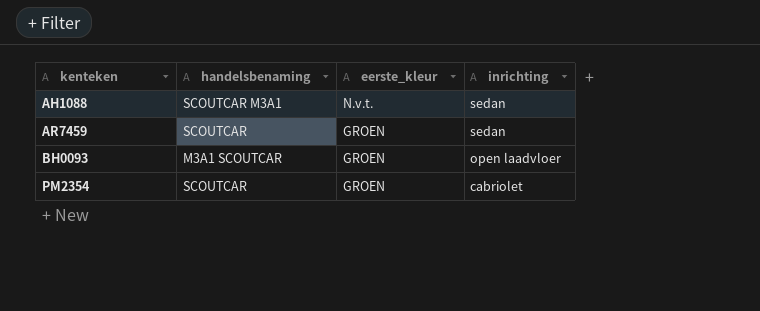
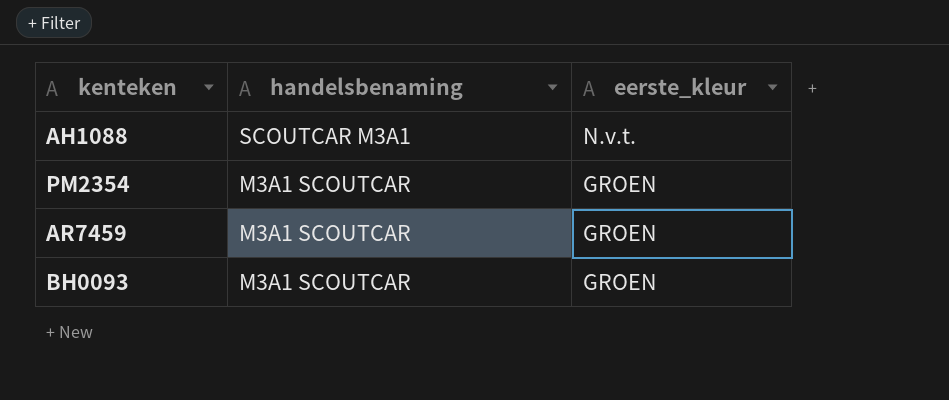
row order: kenteken ascending -> handelsbenaming descending
column inrichting | position: 4 -> none
PM2354 | handelsbenaming: SCOUTCAR -> M3A1 SCOUTCAR
AR7459 | handelsbenaming: SCOUTCAR -> M3A1 SCOUTCAR

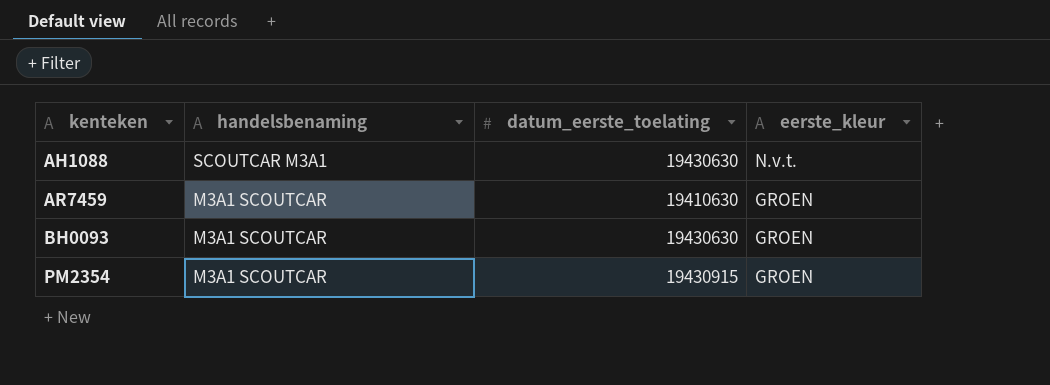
row order: handelsbenaming descending -> kenteken ascending
column datum_eerste_toelating | position: none -> 3

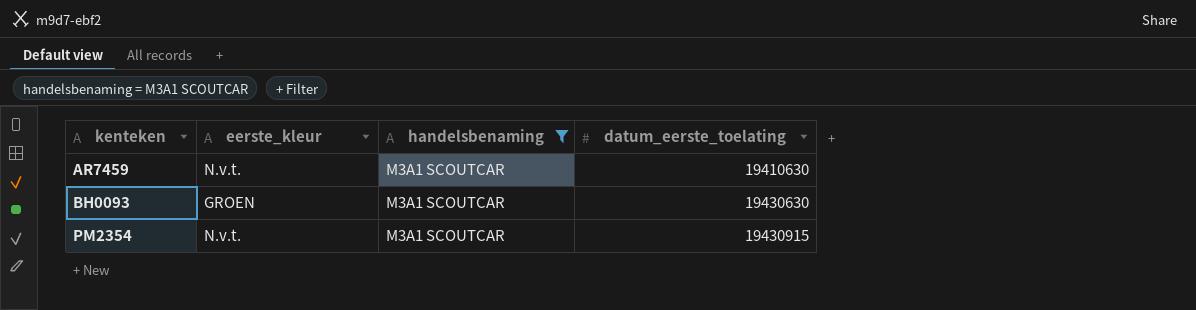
filter: none -> handelsbenaming = M3A1 SCOUTCAR
column eerste_kleur | position: 4 -> 2
AR7459 | eerste_kleur: GROEN -> N.v.t.
PM2354 | eerste_kleur: GROEN -> N.v.t.

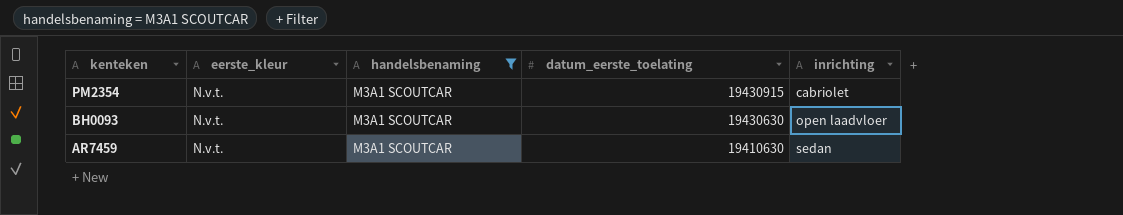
row order: kenteken ascending -> kenteken descending
column inrichting | position: none -> 5
BH0093 | eerste_kleur: GROEN -> N.v.t.

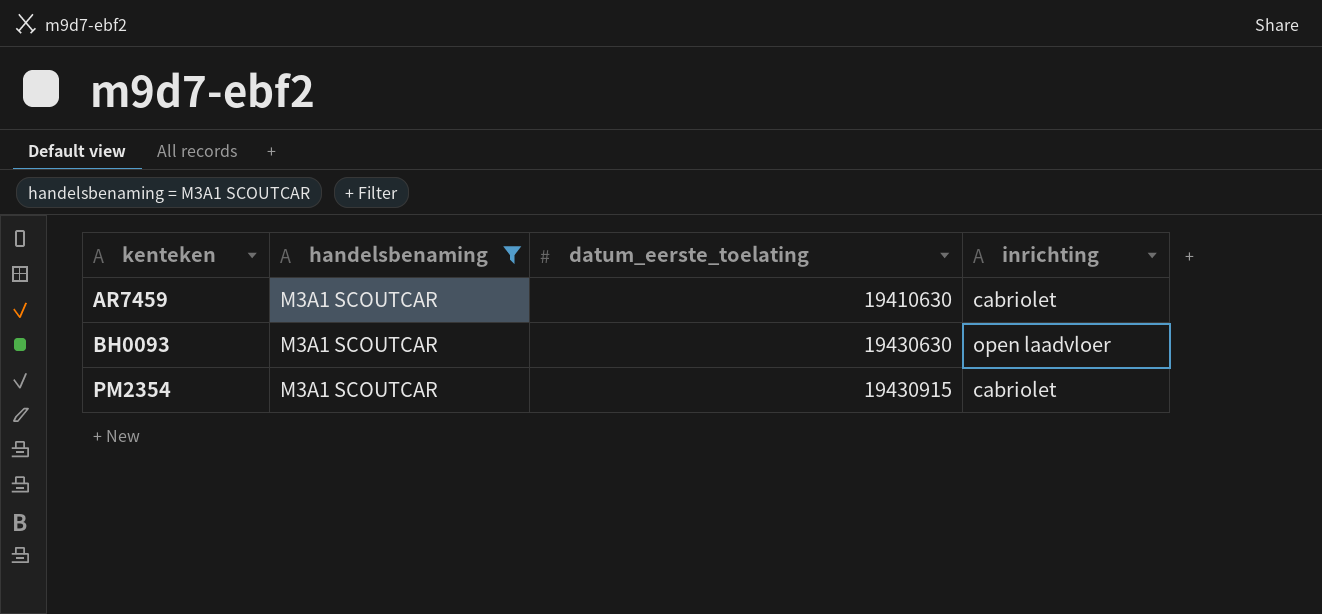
row order: kenteken descending -> kenteken ascending
column eerste_kleur | position: 2 -> none
AR7459 | inrichting: sedan -> cabriolet

